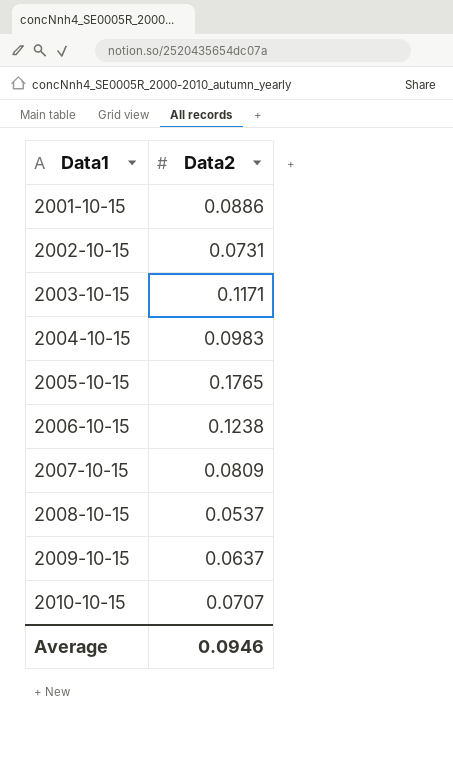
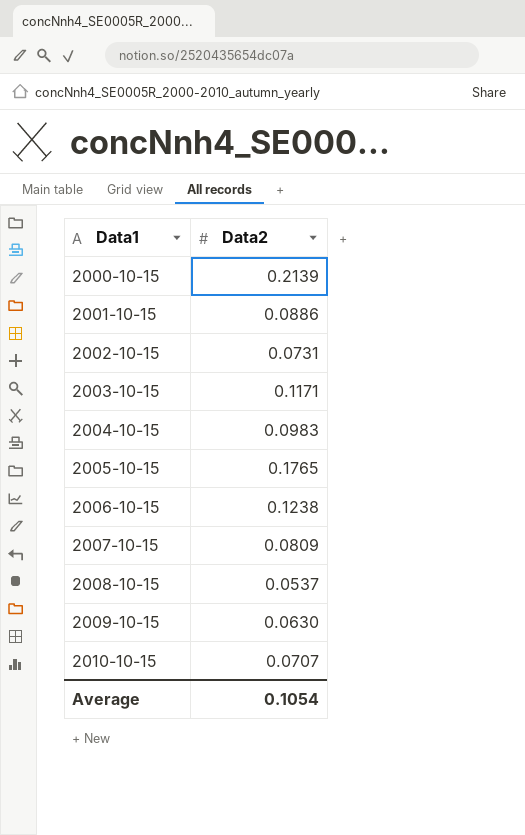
row 2000-10-15: none -> 0.2139
2009-10-15 | Data2: 0.0637 -> 0.0630
Average | Data2: 0.0946 -> 0.1054

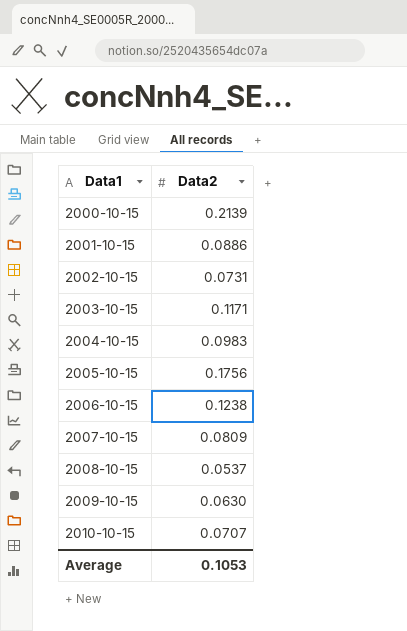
2005-10-15 | Data2: 0.1765 -> 0.1756
Average | Data2: 0.1054 -> 0.1053

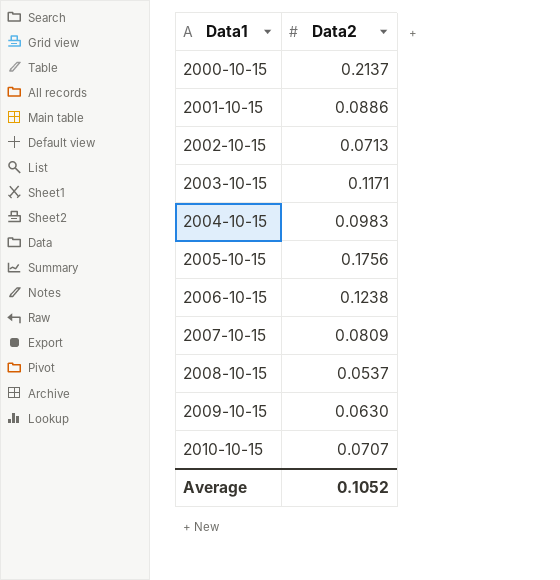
2000-10-15 | Data2: 0.2139 -> 0.2137
2002-10-15 | Data2: 0.0731 -> 0.0713
Average | Data2: 0.1053 -> 0.1052

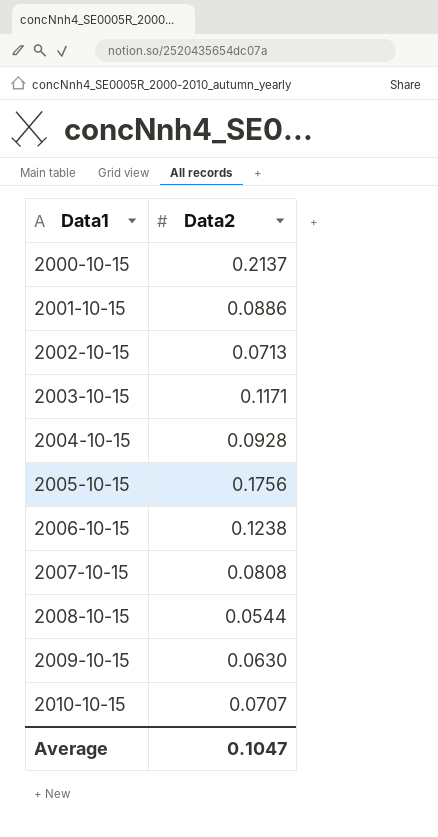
2004-10-15 | Data2: 0.0983 -> 0.0928
2007-10-15 | Data2: 0.0809 -> 0.0808
2008-10-15 | Data2: 0.0537 -> 0.0544
Average | Data2: 0.1052 -> 0.1047

